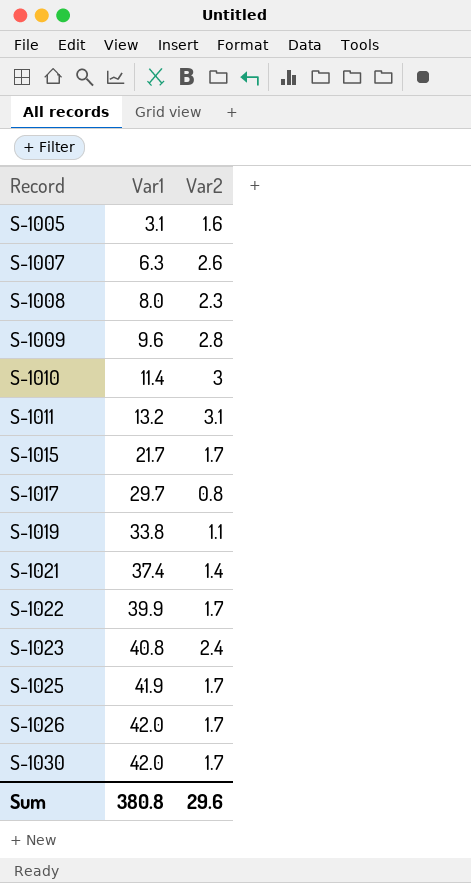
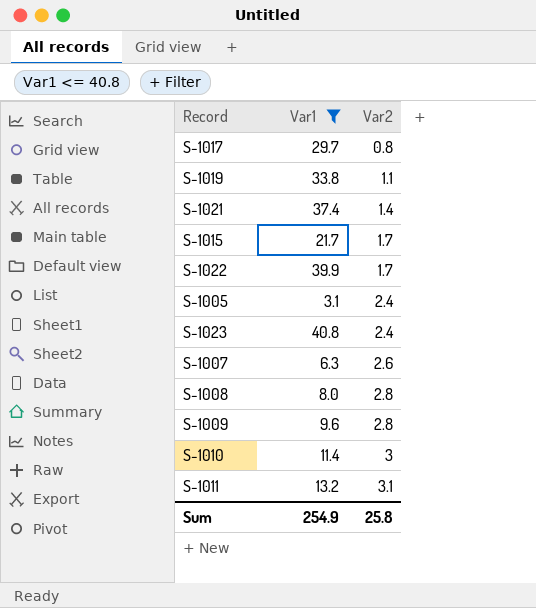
filter: none -> Var1 <= 40.8
row order: Record ascending -> Var2 ascending
S-1005 | Var2: 1.6 -> 2.4
S-1008 | Var2: 2.3 -> 2.8
Sum | Var1: 380.8 -> 254.9
Sum | Var2: 29.6 -> 25.8

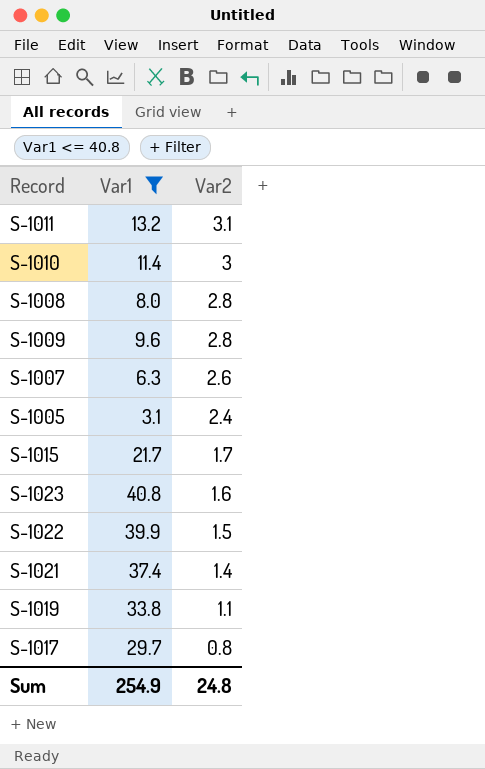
row order: Var2 ascending -> Var2 descending
S-1023 | Var2: 2.4 -> 1.6
S-1022 | Var2: 1.7 -> 1.5
Sum | Var2: 25.8 -> 24.8

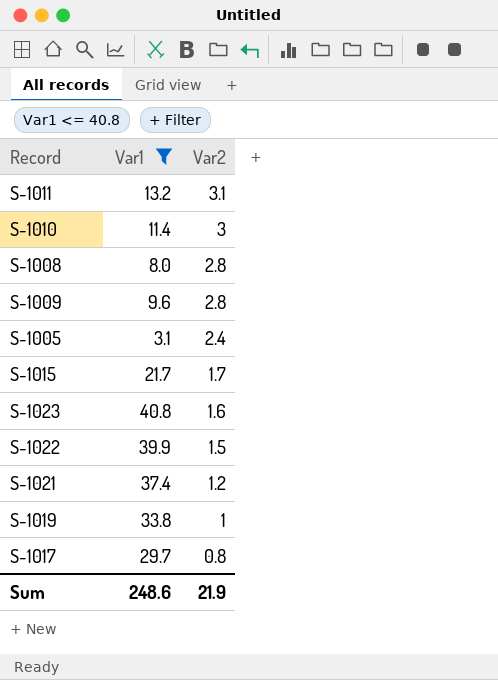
row S-1007: 6.3 | 2.6 -> none
S-1021 | Var2: 1.4 -> 1.2
S-1019 | Var2: 1.1 -> 1
Sum | Var1: 254.9 -> 248.6
Sum | Var2: 24.8 -> 21.9

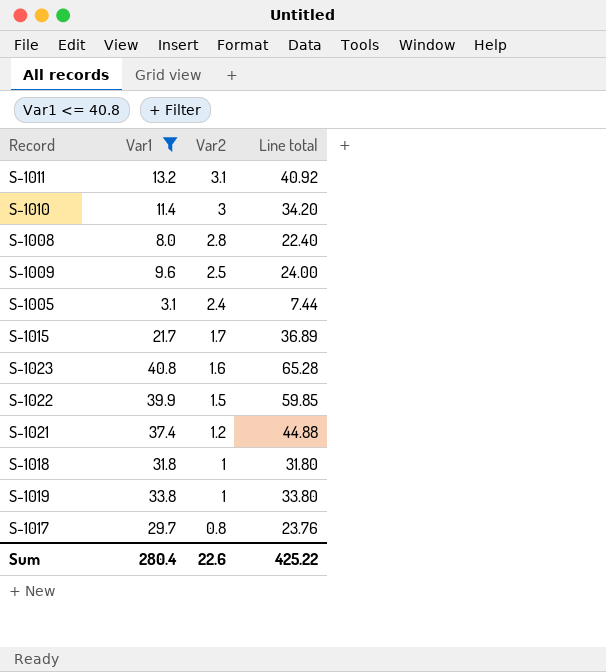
column Line total | formula: none -> [Var1] * [Var2]
S-1009 | Var2: 2.8 -> 2.5
row S-1018: none -> 31.8 | 1 | 31.80
Sum | Var1: 248.6 -> 280.4
Sum | Var2: 21.9 -> 22.6

